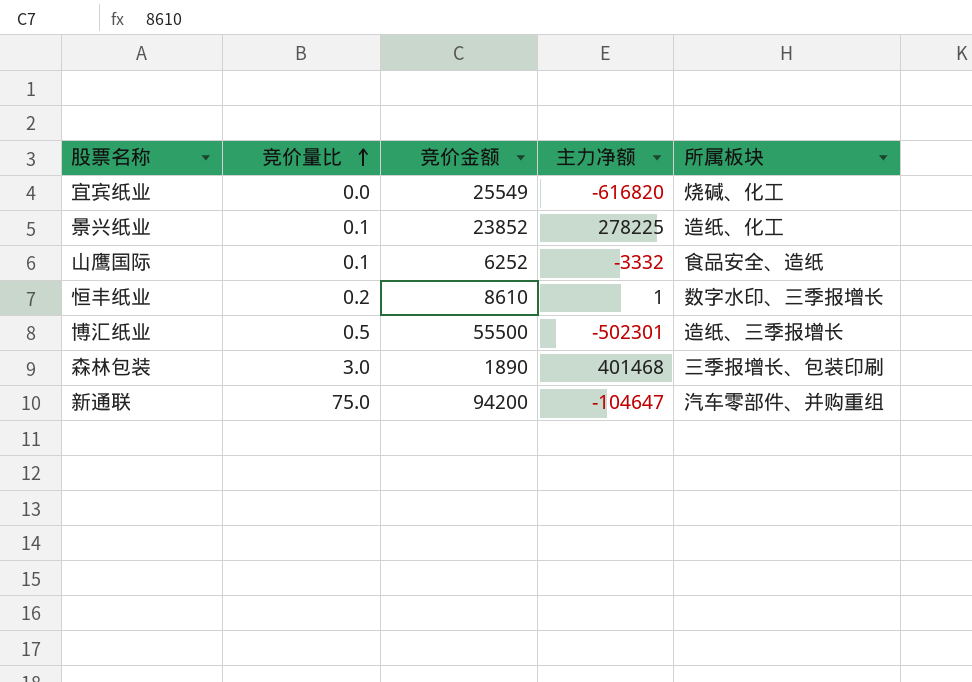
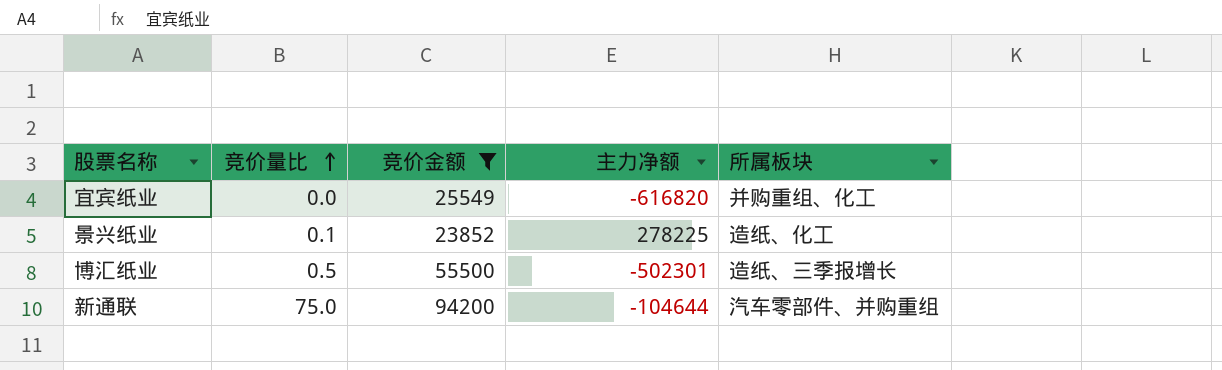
filter: none -> 竞价金额 >= 23852
宜宾纸业 | 所属板块: 烧碱、化工 -> 并购重组、化工
新通联 | 主力净额: -104647 -> -104644

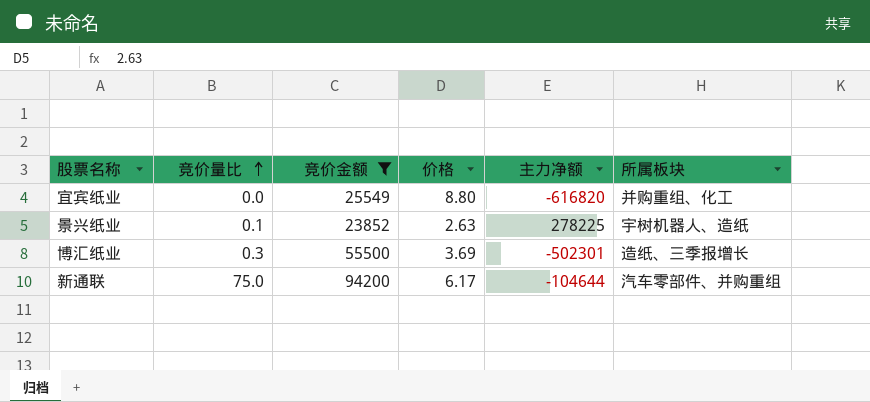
column 价格 | position: none -> 4
景兴纸业 | 所属板块: 造纸、化工 -> 宇树机器人、造纸
博汇纸业 | 竞价量比: 0.5 -> 0.3

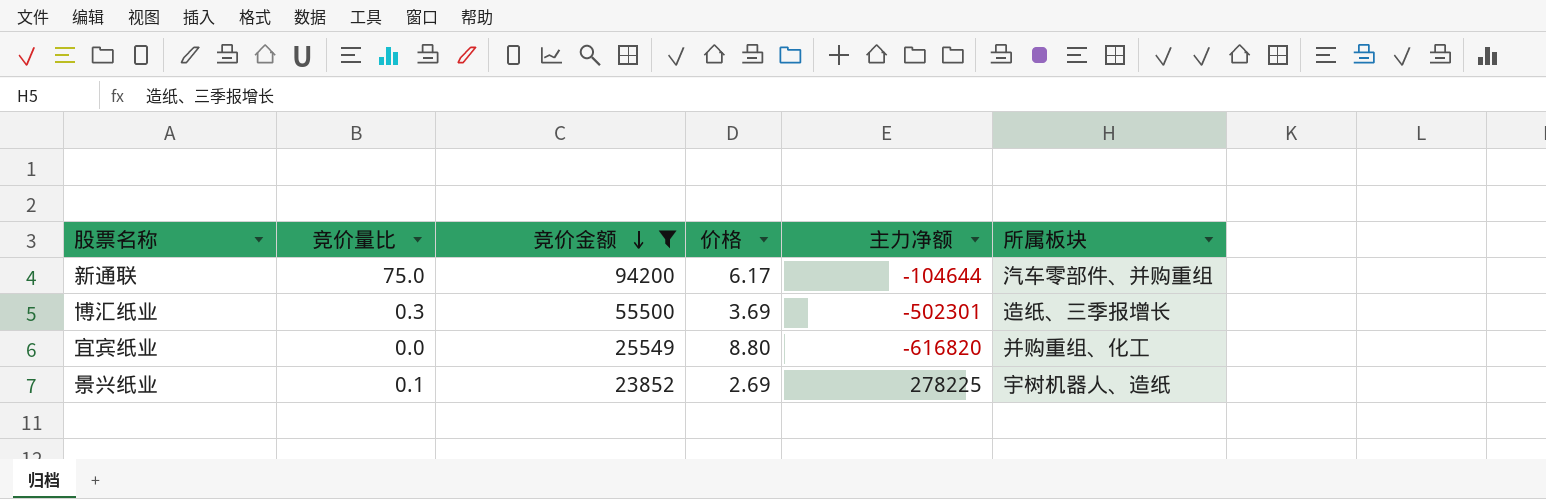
row order: 竞价量比 ascending -> 竞价金额 descending
景兴纸业 | 价格: 2.63 -> 2.69

